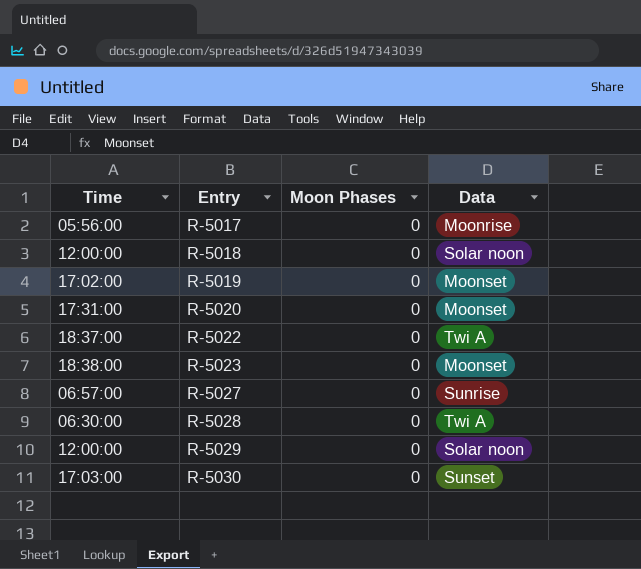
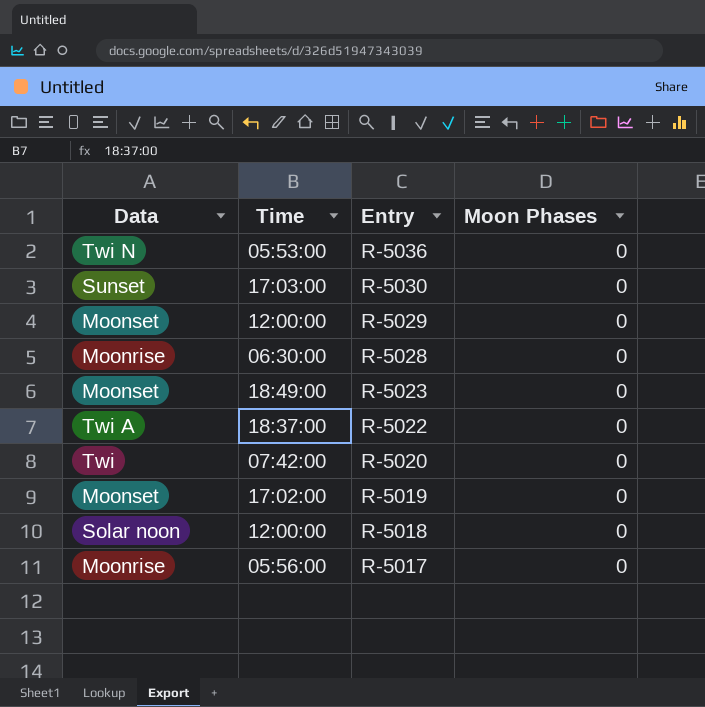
row order: Entry ascending -> Entry descending
column Data | position: 4 -> 1
row R-5027: 06:57:00 | 0 | Sunrise -> none
row R-5036: none -> Twi N | 05:53:00 | 0
R-5029 | Data: Solar noon -> Moonset
R-5028 | Data: Twi A -> Moonrise
R-5023 | Time: 18:38:00 -> 18:49:00
R-5020 | Data: Moonset -> Twi
R-5020 | Time: 17:31:00 -> 07:42:00

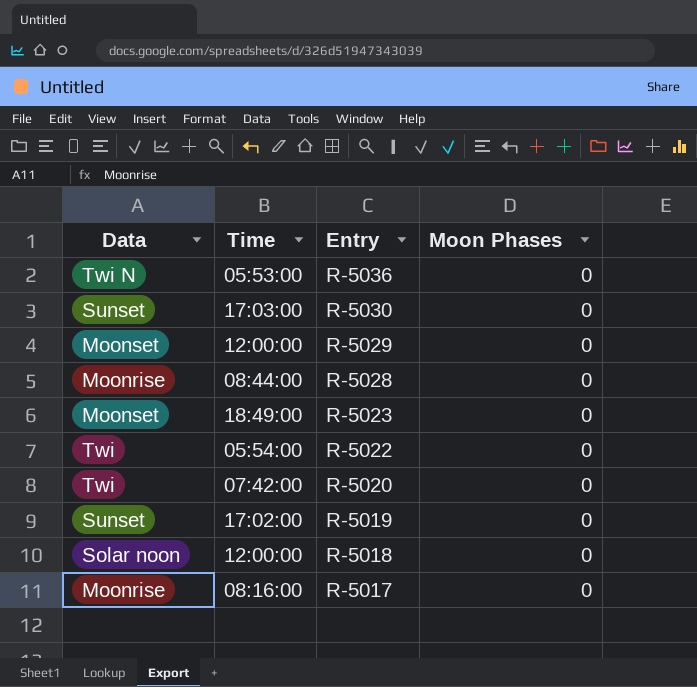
R-5028 | Time: 06:30:00 -> 08:44:00
R-5022 | Data: Twi A -> Twi
R-5022 | Time: 18:37:00 -> 05:54:00
R-5019 | Data: Moonset -> Sunset
R-5017 | Time: 05:56:00 -> 08:16:00

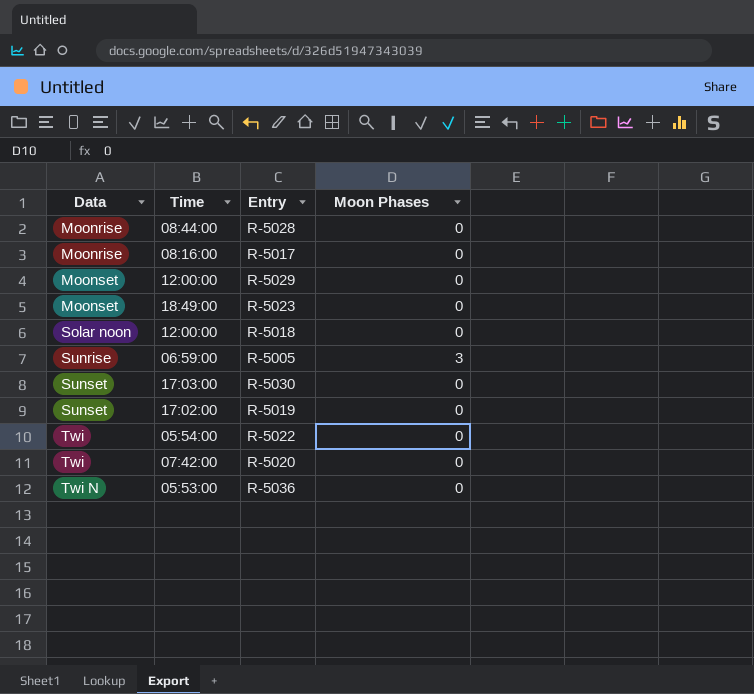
row order: Entry descending -> Data ascending
row R-5005: none -> Sunrise | 06:59:00 | 3

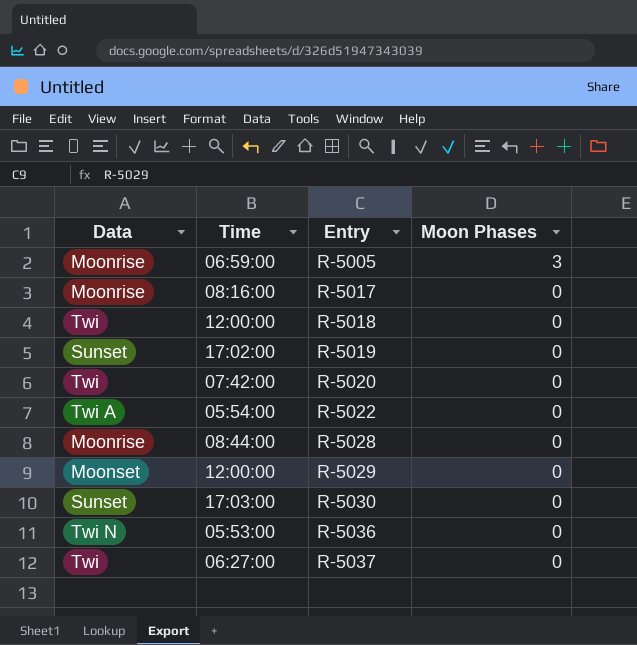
row order: Data ascending -> Entry ascending
row R-5023: Moonset | 18:49:00 | 0 -> none
R-5005 | Data: Sunrise -> Moonrise
R-5018 | Data: Solar noon -> Twi
R-5022 | Data: Twi -> Twi A
row R-5037: none -> Twi | 06:27:00 | 0

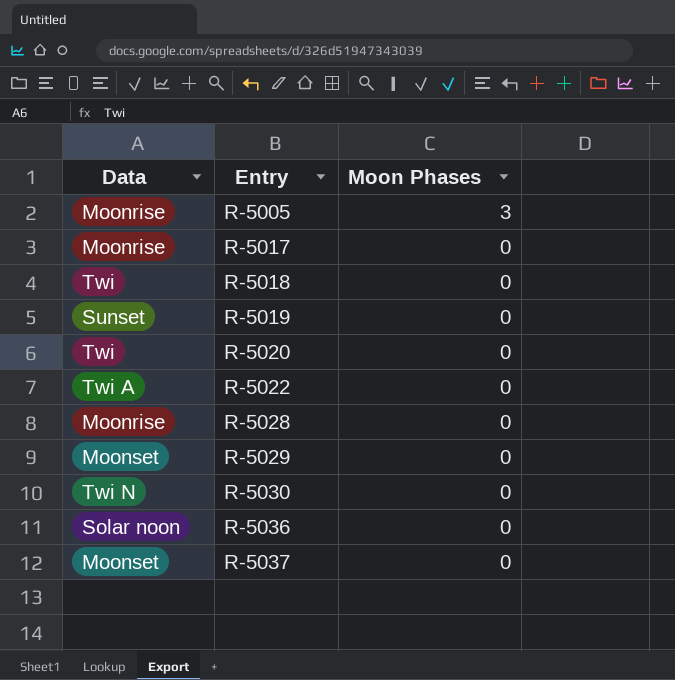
column Time | position: 2 -> none
R-5030 | Data: Sunset -> Twi N
R-5036 | Data: Twi N -> Solar noon
R-5037 | Data: Twi -> Moonset

